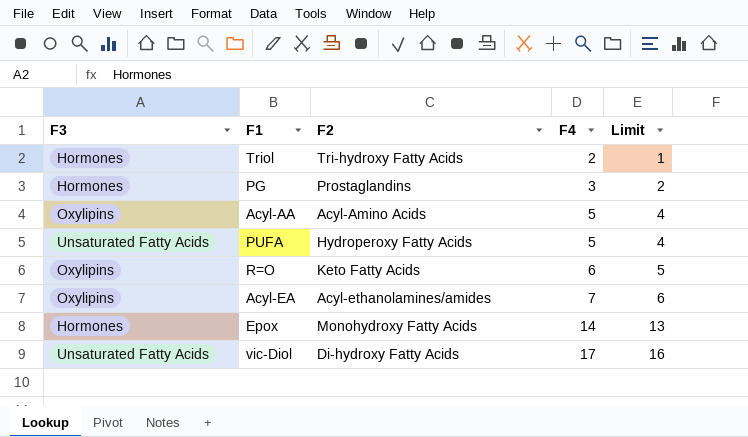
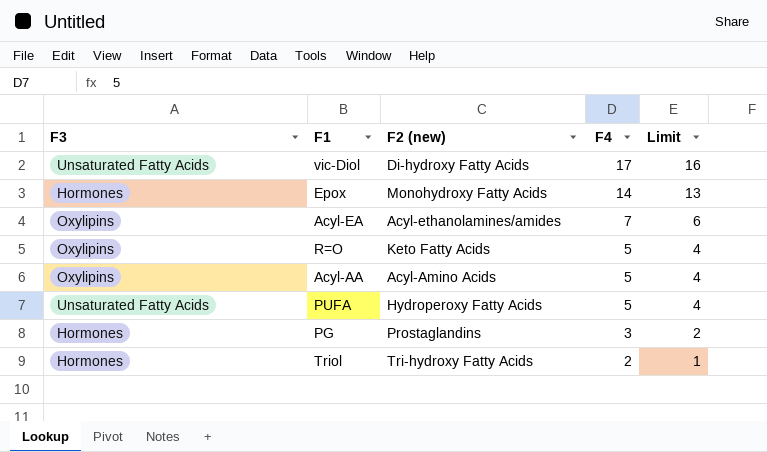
row order: F4 ascending -> F4 descending
column name: F2 -> F2 (new)
R=O | F4: 6 -> 5
R=O | Limit: 5 -> 4

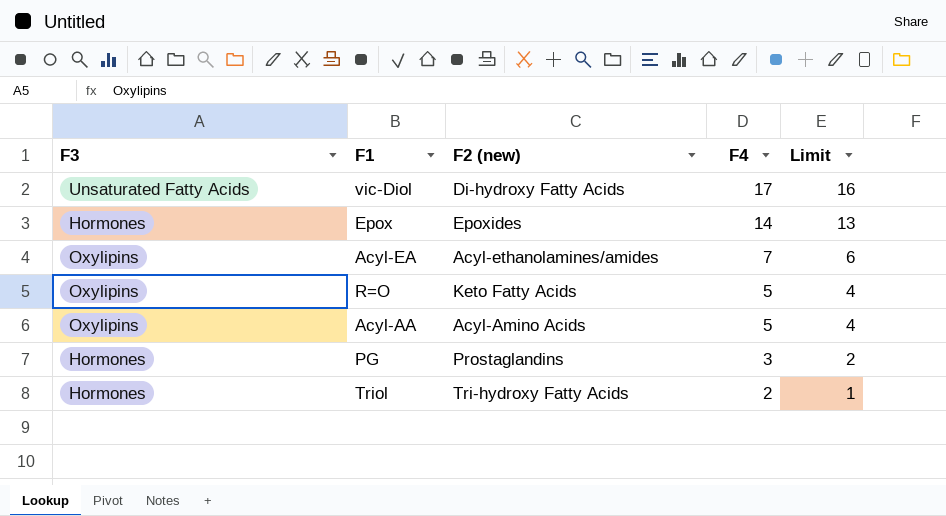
row PUFA: Unsaturated Fatty Acids | Hydroperoxy Fatty Acids | 5 | 4 -> none
Epox | F2 (new): Monohydroxy Fatty Acids -> Epoxides

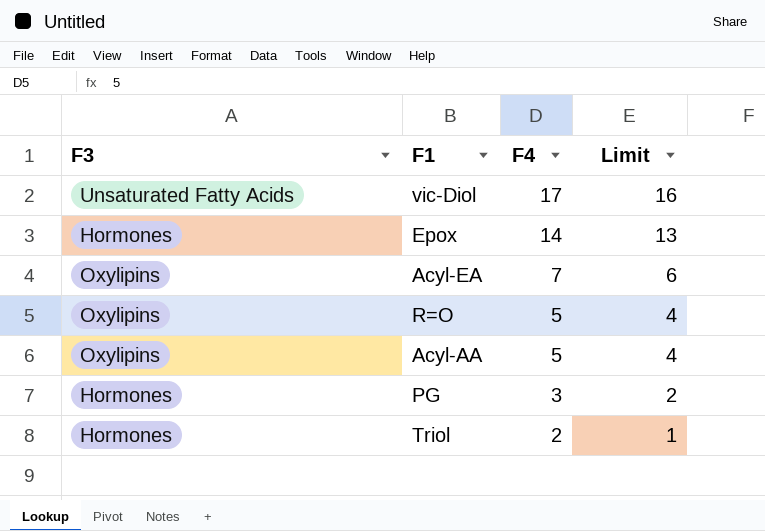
column F2 (new) | position: 3 -> none

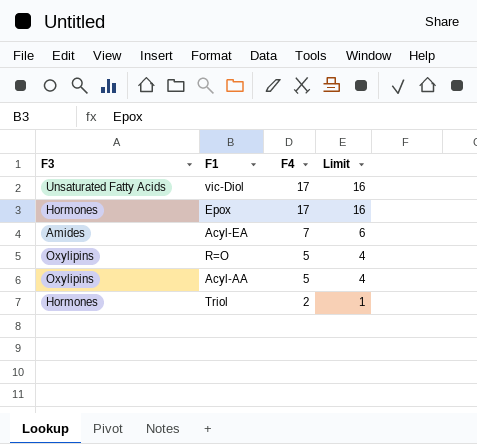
row PG: Hormones | 3 | 2 -> none
Epox | F4: 14 -> 17
Epox | Limit: 13 -> 16
Acyl-EA | F3: Oxylipins -> Amides

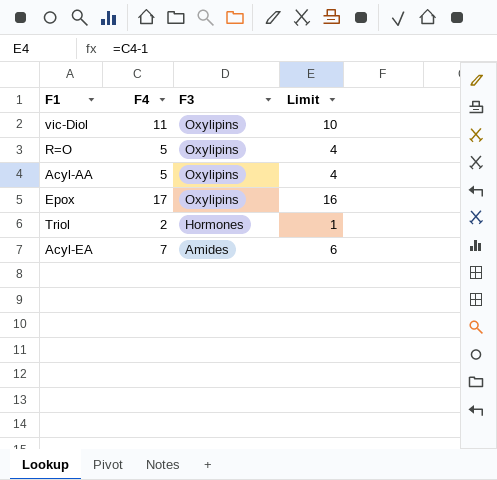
row order: F4 descending -> F3 descending
column F3 | position: 1 -> 3
vic-Diol | F4: 17 -> 11
vic-Diol | F3: Unsaturated Fatty Acids -> Oxylipins
vic-Diol | Limit: 16 -> 10
Epox | F3: Hormones -> Oxylipins

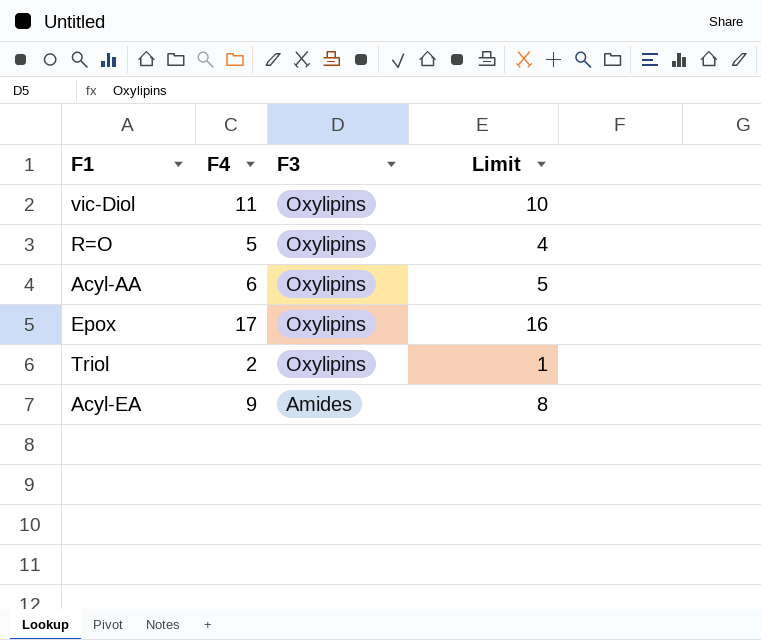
Acyl-AA | F4: 5 -> 6
Acyl-AA | Limit: 4 -> 5
Triol | F3: Hormones -> Oxylipins
Acyl-EA | F4: 7 -> 9
Acyl-EA | Limit: 6 -> 8

